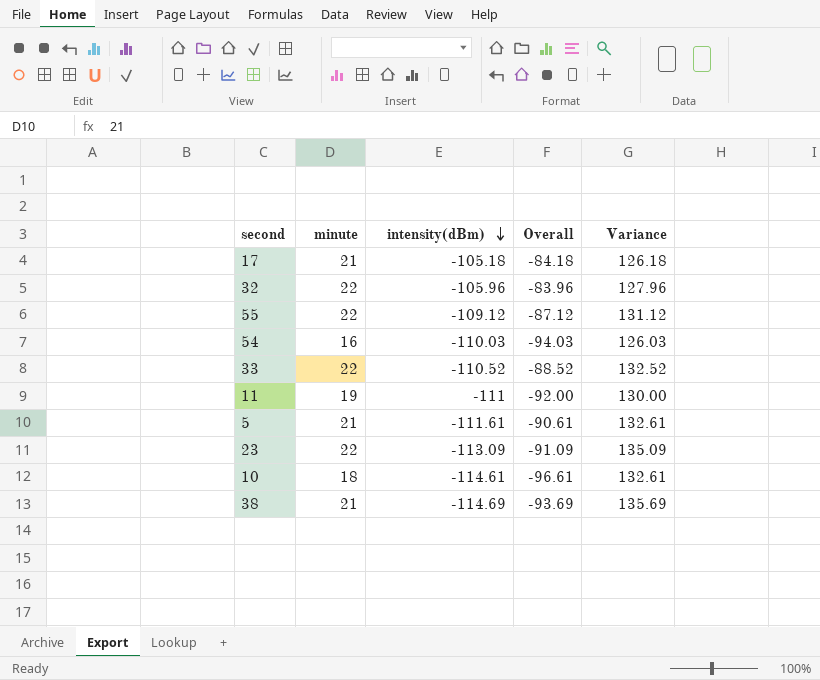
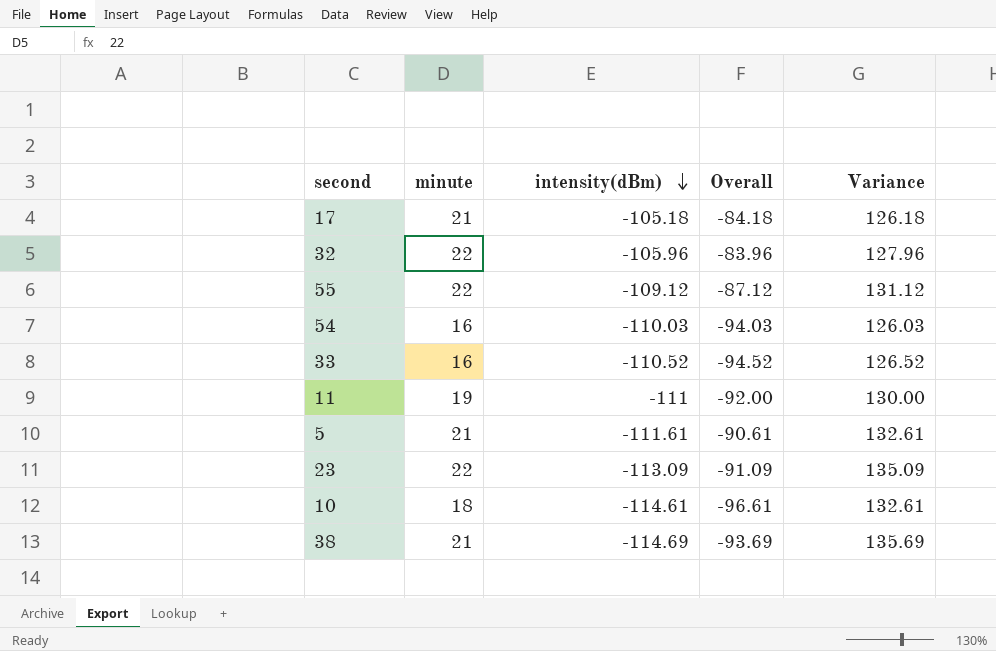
33 | minute: 22 -> 16
33 | Overall: -88.52 -> -94.52
33 | Variance: 132.52 -> 126.52

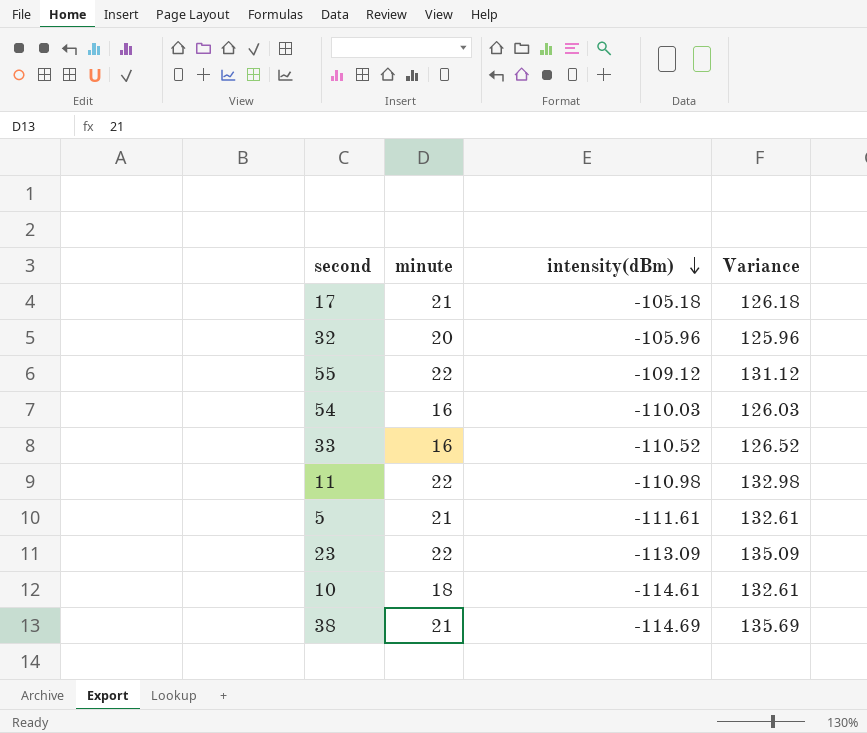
column Overall | formula: [minute] + [intensity(dBm)] -> none
32 | minute: 22 -> 20
32 | Variance: 127.96 -> 125.96
11 | minute: 19 -> 22
11 | intensity(dBm): -111 -> -110.98
11 | Variance: 130.00 -> 132.98

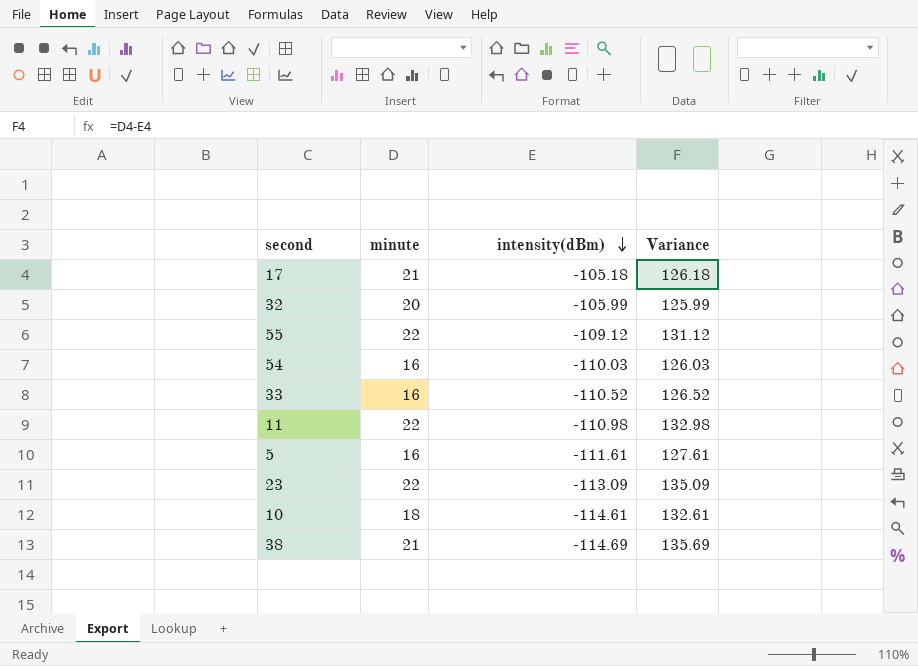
32 | intensity(dBm): -105.96 -> -105.99
32 | Variance: 125.96 -> 125.99
5 | minute: 21 -> 16
5 | Variance: 132.61 -> 127.61

